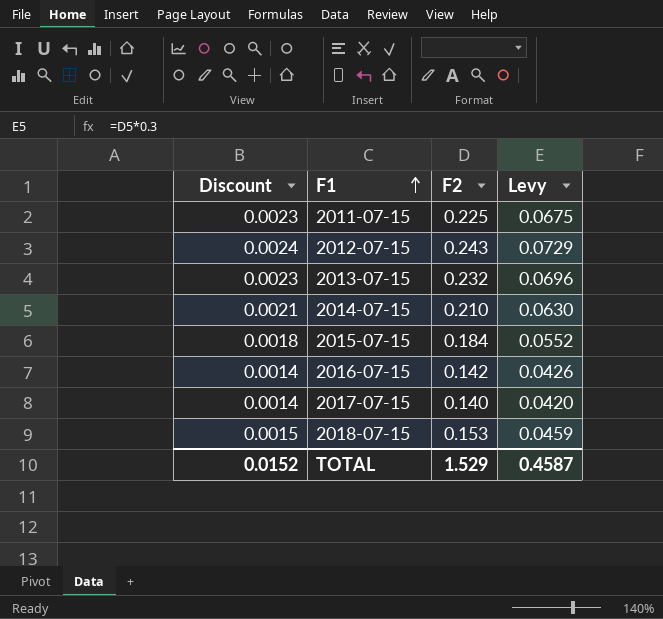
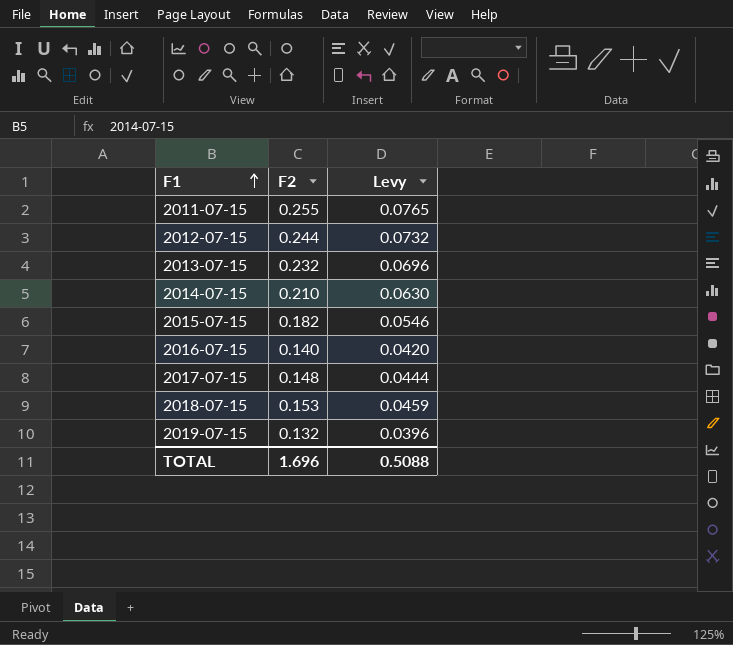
column Discount | formula: [F2] * 0.01 -> none
2011-07-15 | F2: 0.225 -> 0.255
2011-07-15 | Levy: 0.0675 -> 0.0765
2012-07-15 | F2: 0.243 -> 0.244
2012-07-15 | Levy: 0.0729 -> 0.0732
2015-07-15 | F2: 0.184 -> 0.182
2015-07-15 | Levy: 0.0552 -> 0.0546
2016-07-15 | F2: 0.142 -> 0.140
2016-07-15 | Levy: 0.0426 -> 0.0420
2017-07-15 | F2: 0.140 -> 0.148
2017-07-15 | Levy: 0.0420 -> 0.0444
row 2019-07-15: none -> 0.132 | 0.0396
TOTAL | F2: 1.529 -> 1.696
TOTAL | Levy: 0.4587 -> 0.5088

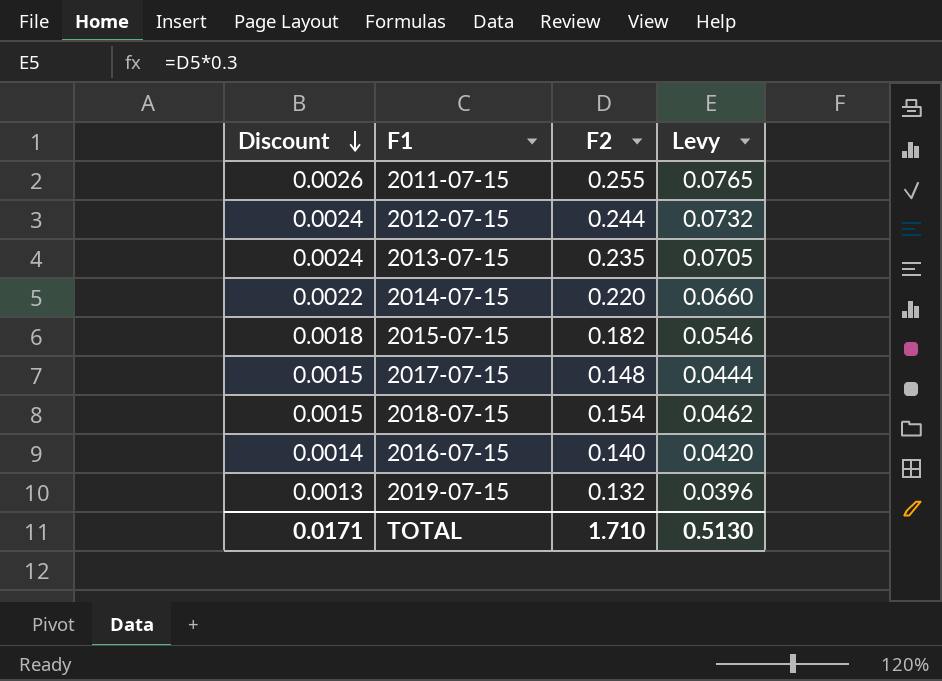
row order: F1 ascending -> Discount descending
column Discount | formula: none -> [F2] * 0.01
2013-07-15 | F2: 0.232 -> 0.235
2013-07-15 | Levy: 0.0696 -> 0.0705
2014-07-15 | F2: 0.210 -> 0.220
2014-07-15 | Levy: 0.0630 -> 0.0660
2018-07-15 | F2: 0.153 -> 0.154
2018-07-15 | Levy: 0.0459 -> 0.0462
TOTAL | F2: 1.696 -> 1.710
TOTAL | Levy: 0.5088 -> 0.5130

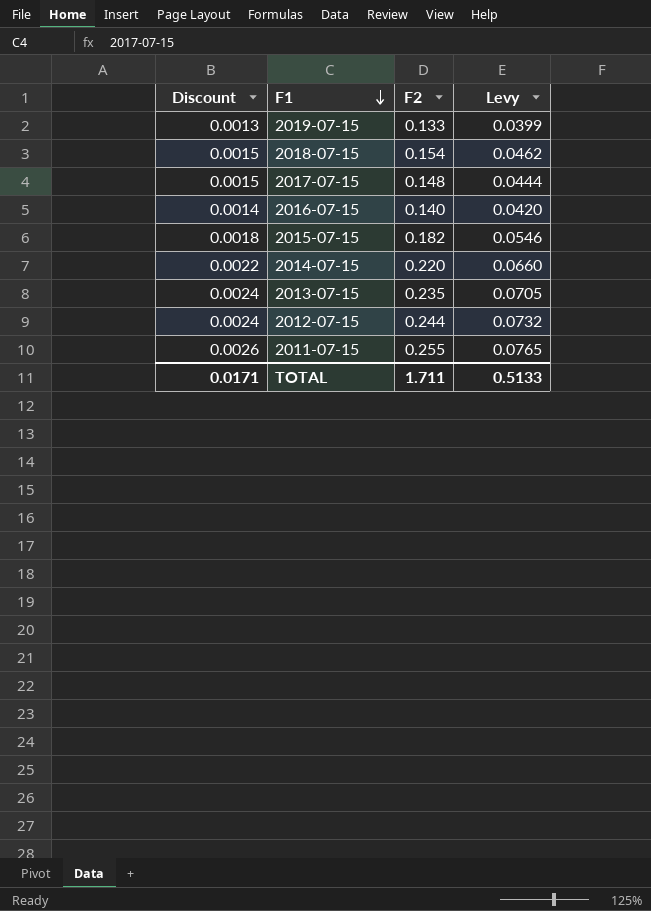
row order: Discount descending -> F1 descending
2019-07-15 | F2: 0.132 -> 0.133
2019-07-15 | Levy: 0.0396 -> 0.0399
TOTAL | F2: 1.710 -> 1.711
TOTAL | Levy: 0.5130 -> 0.5133

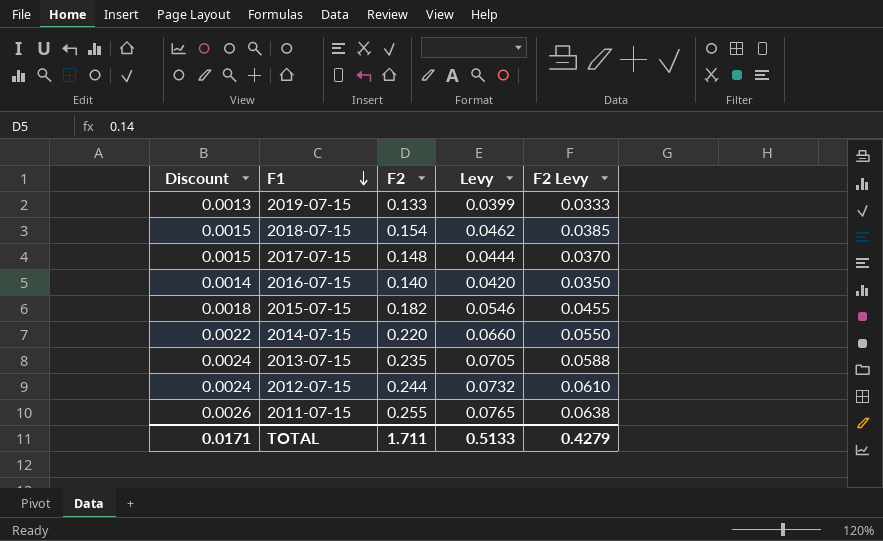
column F2 Levy | formula: none -> [F2] * 0.25

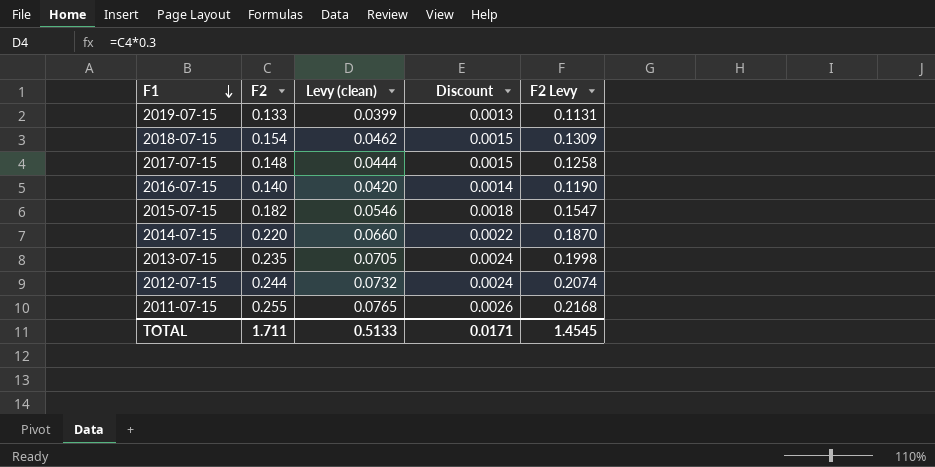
column name: Levy -> Levy (clean)
column Discount | position: 1 -> 4
column F2 Levy | formula: [F2] * 0.25 -> [F2] * 0.85
TOTAL | F2 Levy: 0.4279 -> 1.4545

